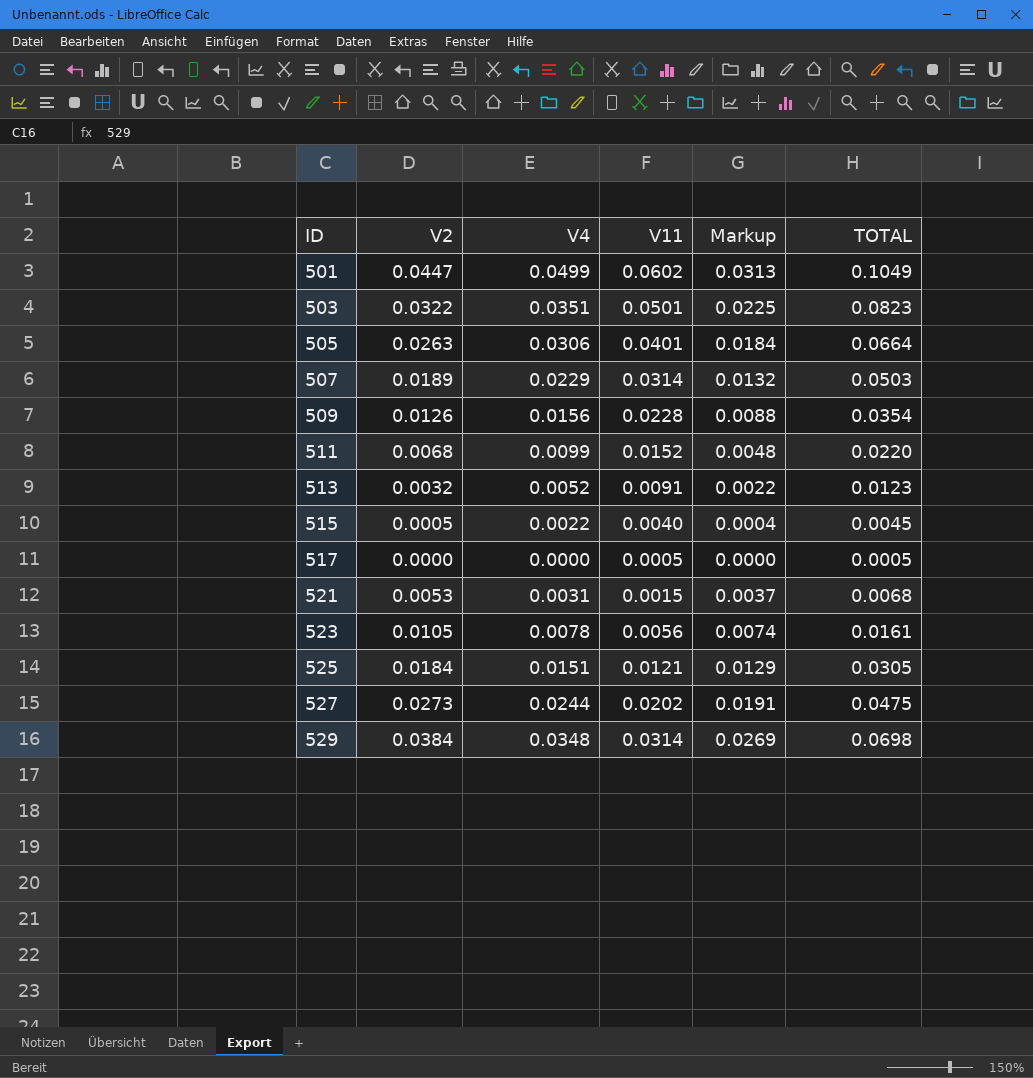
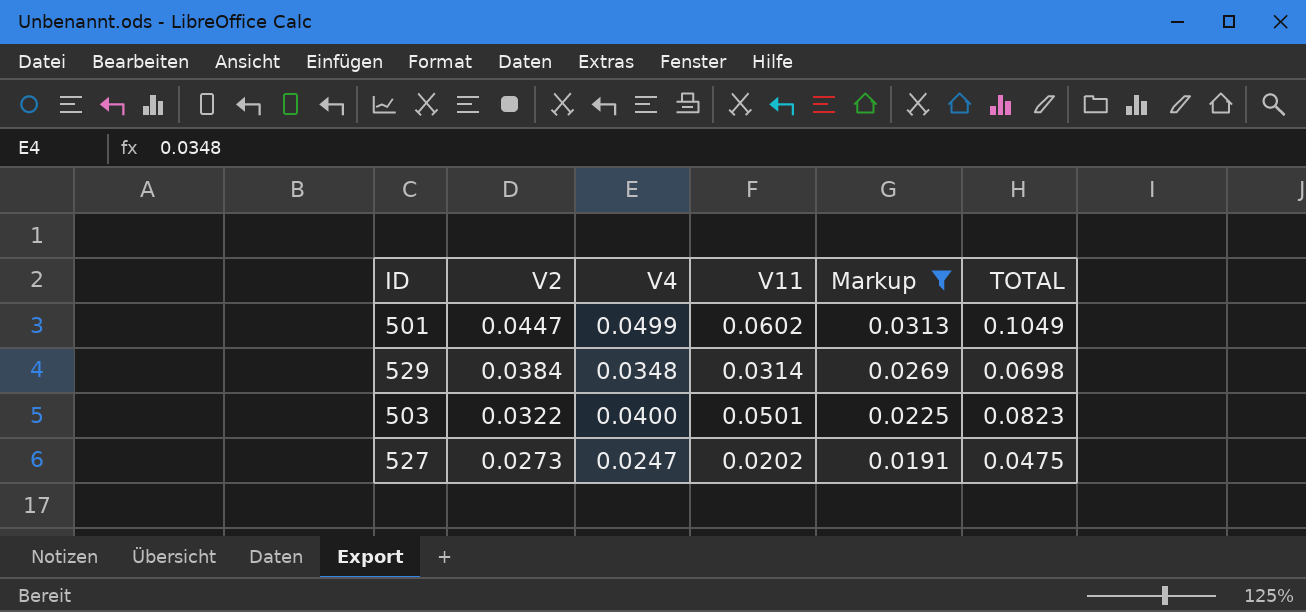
filter: none -> Markup >= 0.0191
row order: ID ascending -> V2 descending
503 | V4: 0.0351 -> 0.0400
527 | V4: 0.0244 -> 0.0247

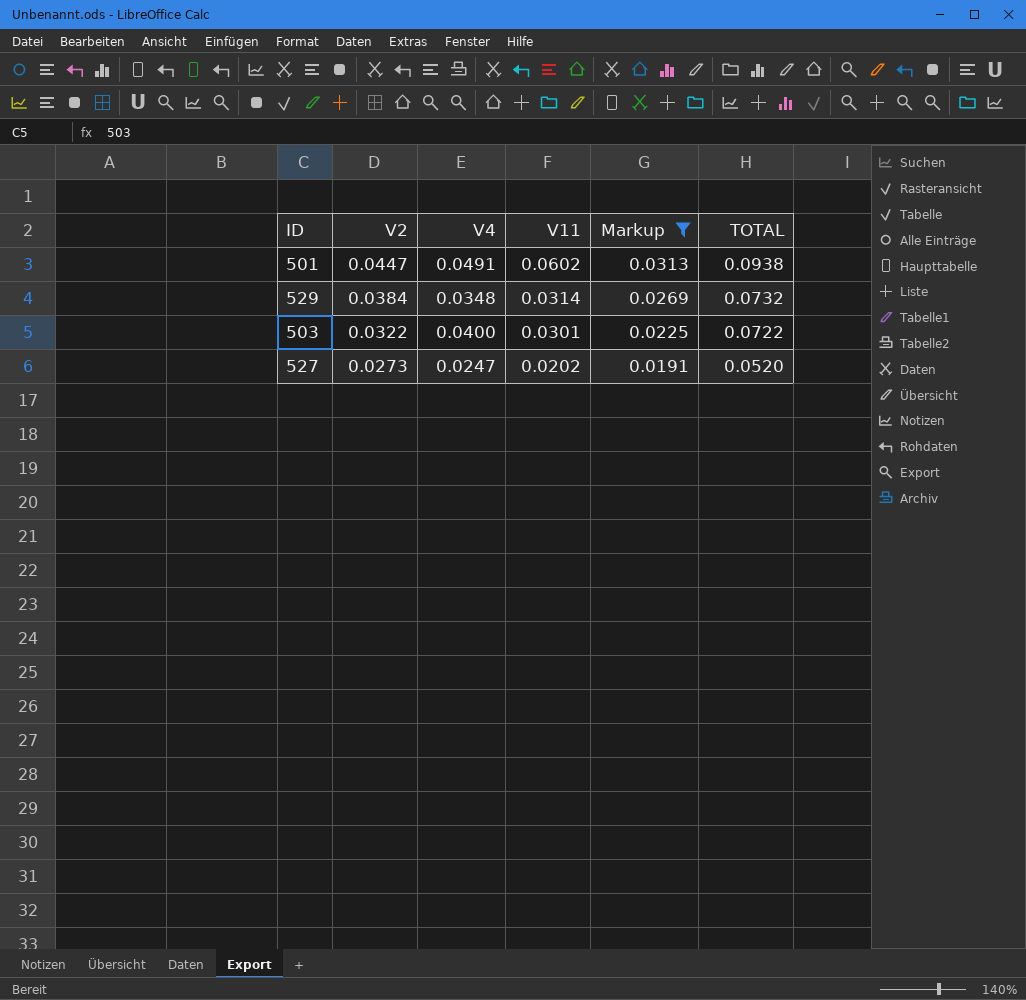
column TOTAL | formula: [V2] + [V11] -> [V2] + [V4]
501 | V4: 0.0499 -> 0.0491
503 | V11: 0.0501 -> 0.0301

